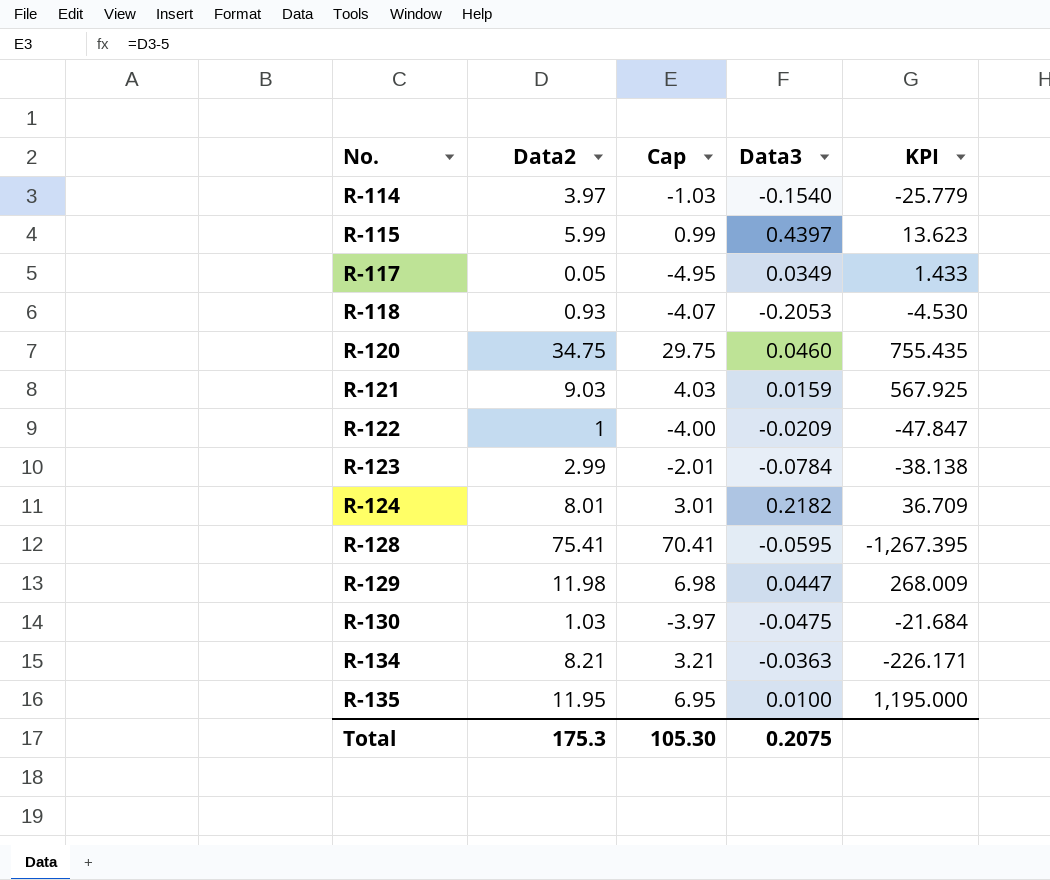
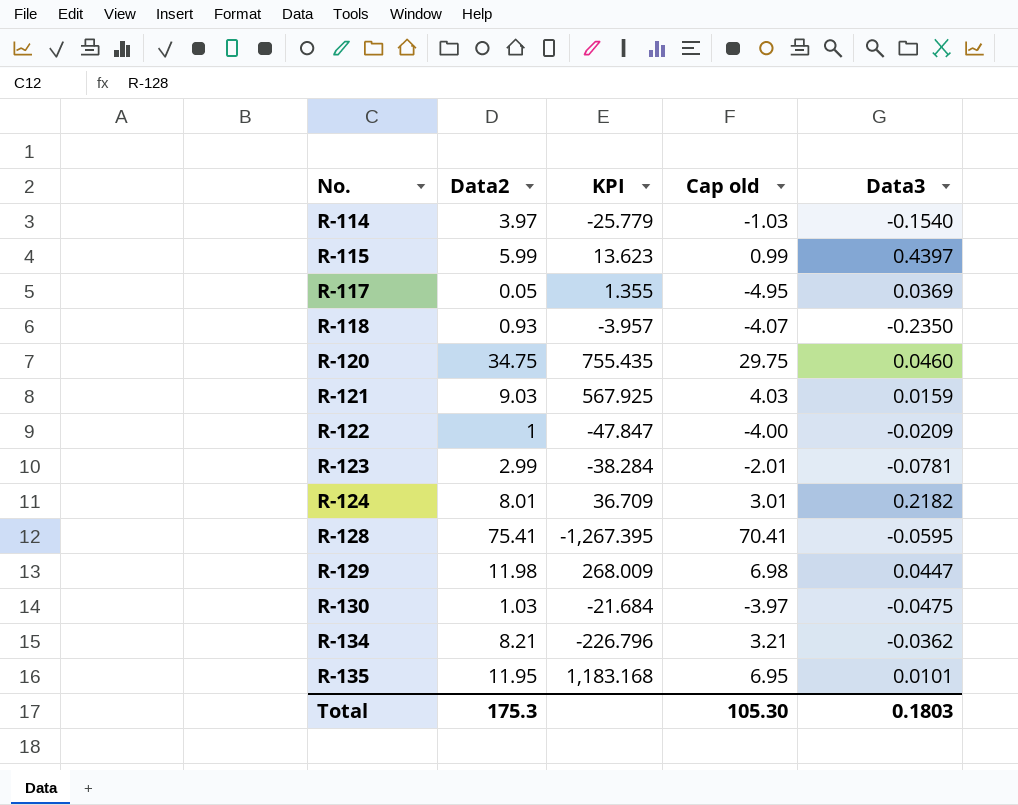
column KPI | position: 5 -> 3
column name: Cap -> Cap old
R-117 | KPI: 1.433 -> 1.355
R-117 | Data3: 0.0349 -> 0.0369
R-118 | KPI: -4.530 -> -3.957
R-118 | Data3: -0.2053 -> -0.2350
R-123 | KPI: -38.138 -> -38.284
R-123 | Data3: -0.0784 -> -0.0781
R-134 | KPI: -226.171 -> -226.796
R-134 | Data3: -0.0363 -> -0.0362
R-135 | KPI: 1,195.000 -> 1,183.168
R-135 | Data3: 0.0100 -> 0.0101
Total | Data3: 0.2075 -> 0.1803

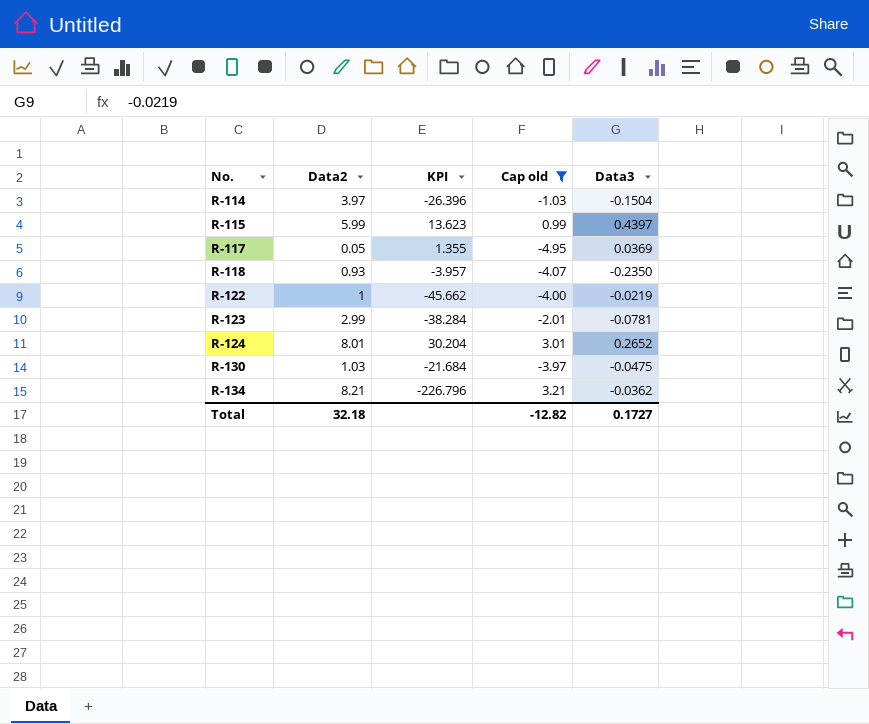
filter: none -> Cap old <= 3.21
R-114 | KPI: -25.779 -> -26.396
R-114 | Data3: -0.1540 -> -0.1504
R-122 | KPI: -47.847 -> -45.662
R-122 | Data3: -0.0209 -> -0.0219
R-124 | KPI: 36.709 -> 30.204
R-124 | Data3: 0.2182 -> 0.2652
Total | Data2: 175.3 -> 32.18
Total | Cap old: 105.30 -> -12.82
Total | Data3: 0.1803 -> 0.1727

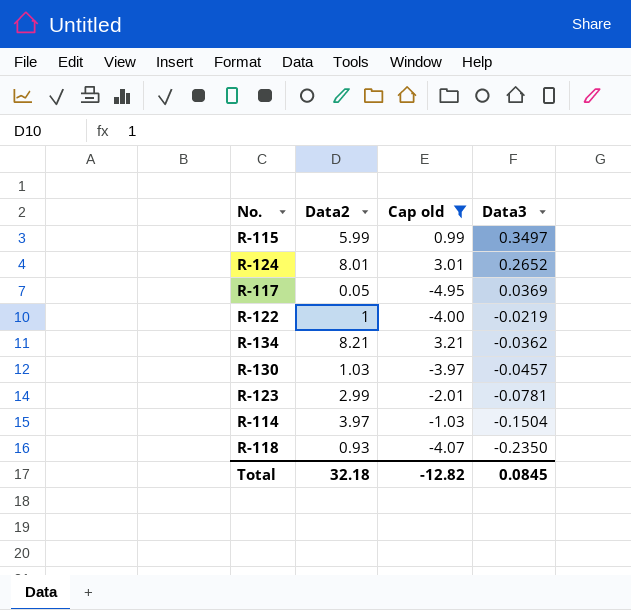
row order: No. ascending -> Data3 descending
column KPI | formula: [Data2] / [Data3] -> none
R-115 | Data3: 0.4397 -> 0.3497
R-130 | Data3: -0.0475 -> -0.0457
Total | Data3: 0.1727 -> 0.0845

